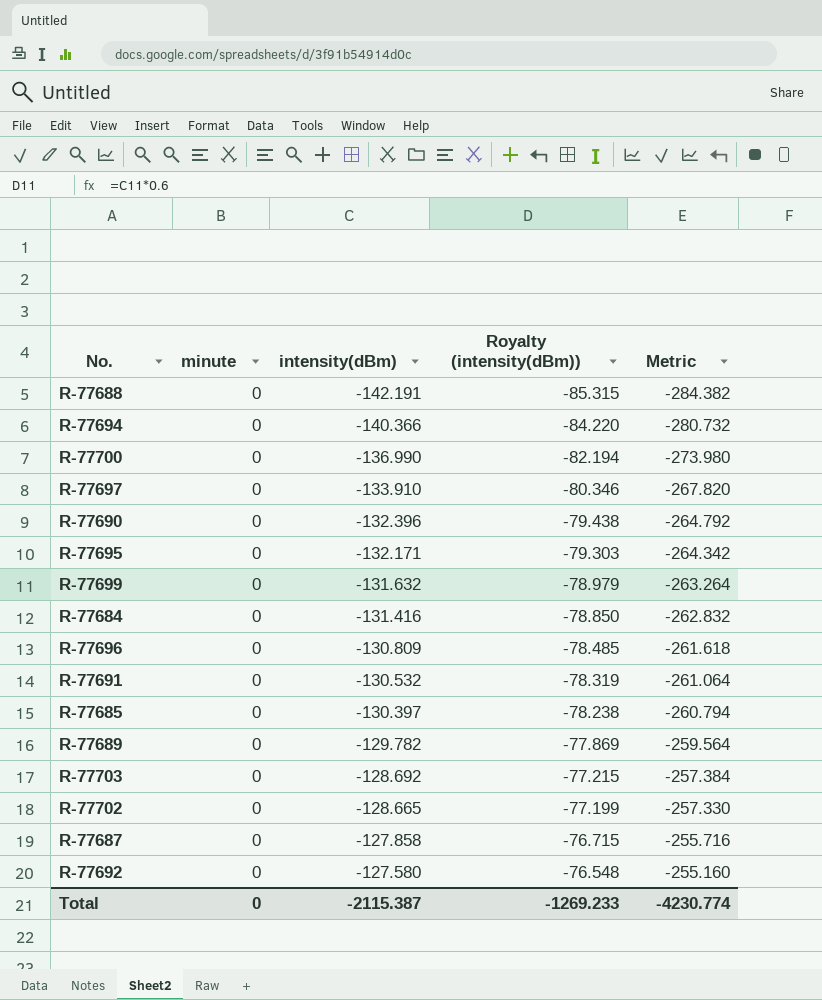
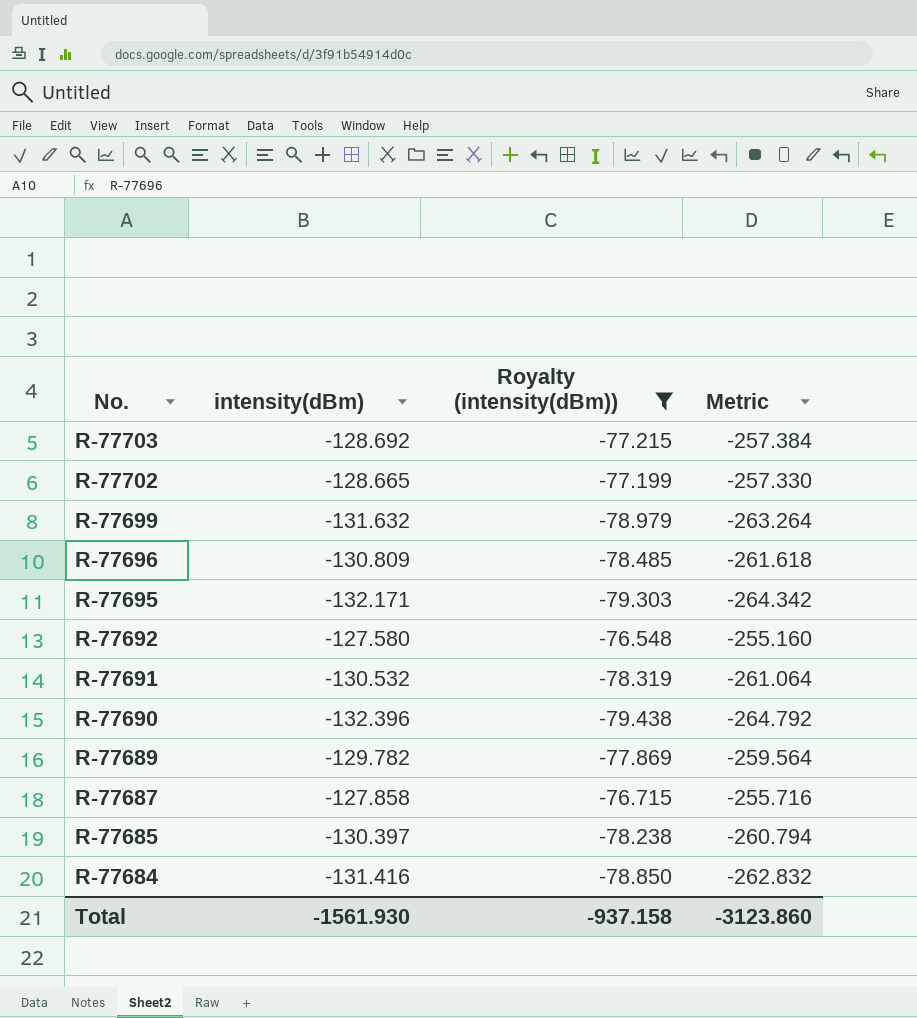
filter: none -> Royalty (intensity(dBm)) >= -79.438
row order: intensity(dBm) ascending -> No. descending
column minute | position: 2 -> none
Total | intensity(dBm): -2115.387 -> -1561.930
Total | Royalty (intensity(dBm)): -1269.233 -> -937.158
Total | Metric: -4230.774 -> -3123.860

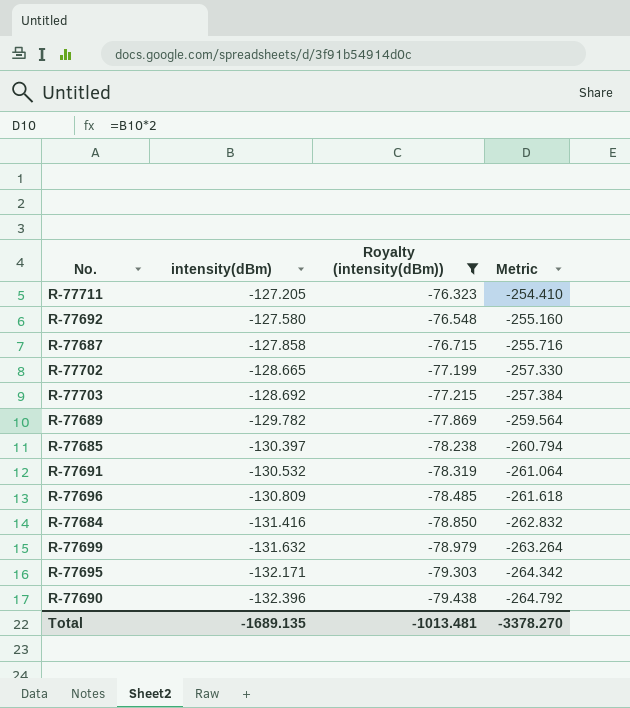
row order: No. descending -> intensity(dBm) descending
row R-77711: none -> -127.205 | -76.323 | -254.410
Total | intensity(dBm): -1561.930 -> -1689.135
Total | Royalty (intensity(dBm)): -937.158 -> -1013.481
Total | Metric: -3123.860 -> -3378.270

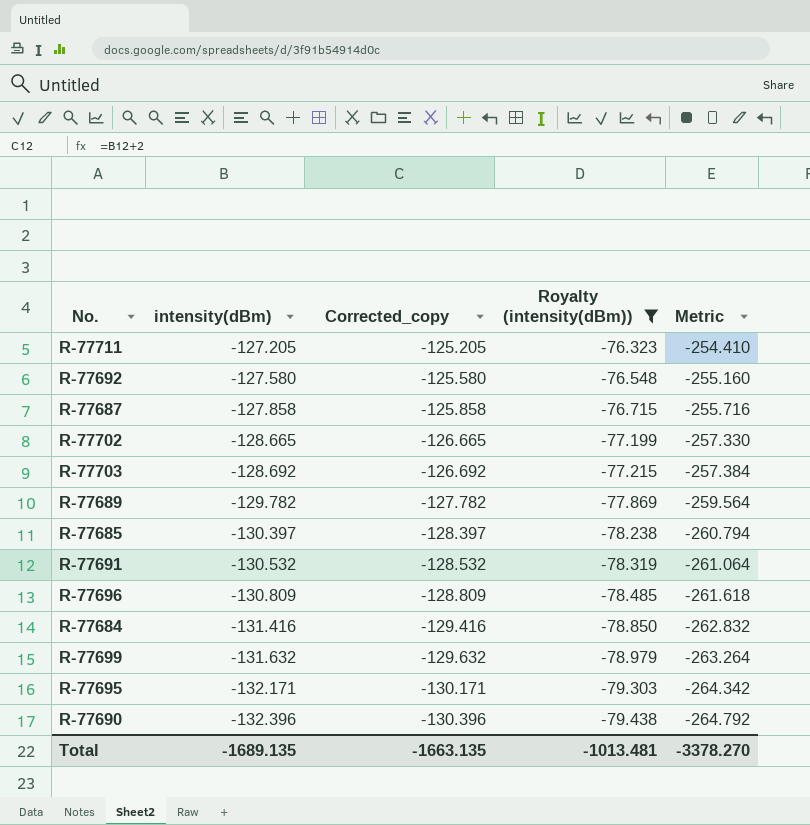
column Corrected_copy | formula: none -> [intensity(dBm)] + 2

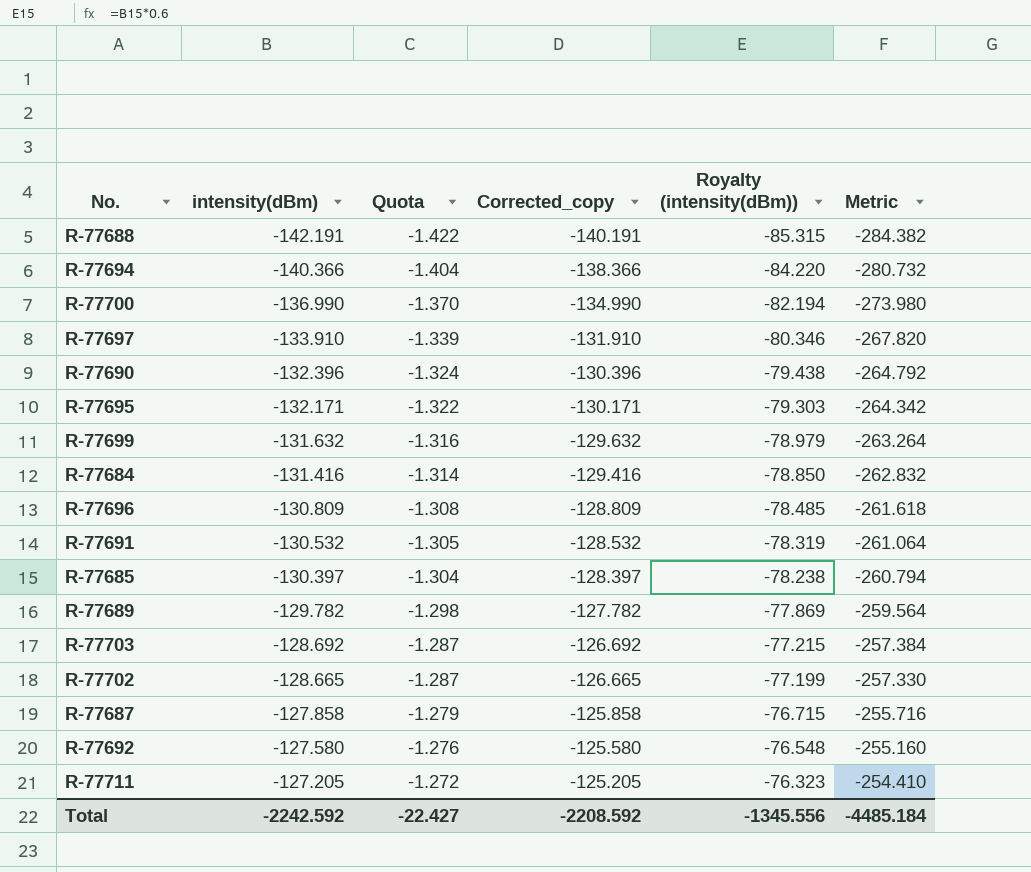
filter: Royalty (intensity(dBm)) >= -79.438 -> none
row order: intensity(dBm) descending -> intensity(dBm) ascending
column Quota | formula: none -> [intensity(dBm)] * 0.01
Total | intensity(dBm): -1689.135 -> -2242.592
Total | Corrected_copy: -1663.135 -> -2208.592
Total | Royalty (intensity(dBm)): -1013.481 -> -1345.556
Total | Metric: -3378.270 -> -4485.184

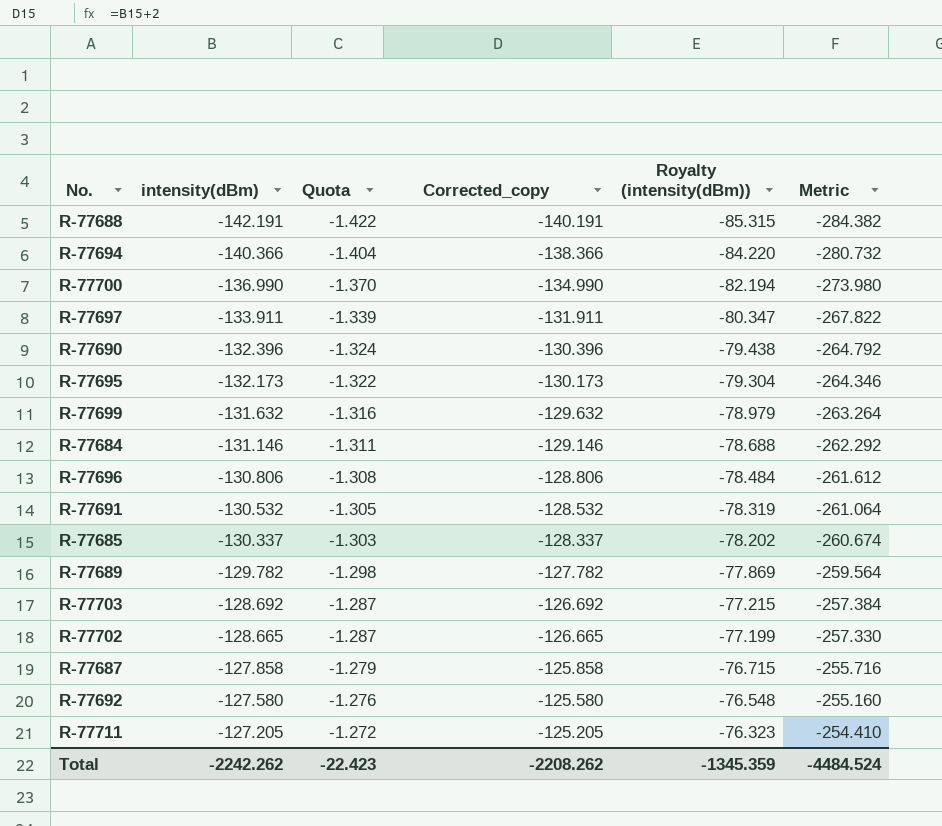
R-77697 | intensity(dBm): -133.910 -> -133.911
R-77697 | Corrected_copy: -131.910 -> -131.911
R-77697 | Royalty (intensity(dBm)): -80.346 -> -80.347
R-77697 | Metric: -267.820 -> -267.822
R-77695 | intensity(dBm): -132.171 -> -132.173
R-77695 | Corrected_copy: -130.171 -> -130.173
R-77695 | Royalty (intensity(dBm)): -79.303 -> -79.304
R-77695 | Metric: -264.342 -> -264.346
R-77684 | intensity(dBm): -131.416 -> -131.146
R-77684 | Quota: -1.314 -> -1.311
R-77684 | Corrected_copy: -129.416 -> -129.146
R-77684 | Royalty (intensity(dBm)): -78.850 -> -78.688
R-77684 | Metric: -262.832 -> -262.292
R-77696 | intensity(dBm): -130.809 -> -130.806
R-77696 | Corrected_copy: -128.809 -> -128.806
R-77696 | Royalty (intensity(dBm)): -78.485 -> -78.484
R-77696 | Metric: -261.618 -> -261.612
R-77685 | intensity(dBm): -130.397 -> -130.337
R-77685 | Quota: -1.304 -> -1.303
R-77685 | Corrected_copy: -128.397 -> -128.337
R-77685 | Royalty (intensity(dBm)): -78.238 -> -78.202
R-77685 | Metric: -260.794 -> -260.674
Total | intensity(dBm): -2242.592 -> -2242.262
Total | Quota: -22.427 -> -22.423
Total | Corrected_copy: -2208.592 -> -2208.262
Total | Royalty (intensity(dBm)): -1345.556 -> -1345.359
Total | Metric: -4485.184 -> -4484.524

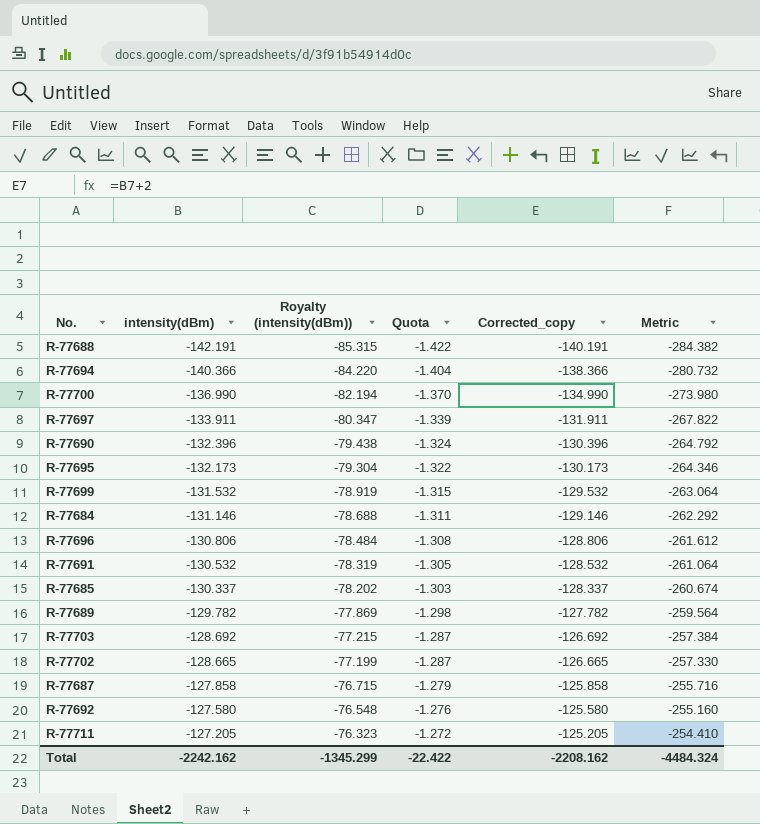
column Royalty (intensity(dBm)) | position: 5 -> 3
R-77699 | intensity(dBm): -131.632 -> -131.532
R-77699 | Royalty (intensity(dBm)): -78.979 -> -78.919
R-77699 | Quota: -1.316 -> -1.315
R-77699 | Corrected_copy: -129.632 -> -129.532
R-77699 | Metric: -263.264 -> -263.064
Total | intensity(dBm): -2242.262 -> -2242.162
Total | Royalty (intensity(dBm)): -1345.359 -> -1345.299
Total | Quota: -22.423 -> -22.422
Total | Corrected_copy: -2208.262 -> -2208.162
Total | Metric: -4484.524 -> -4484.324

